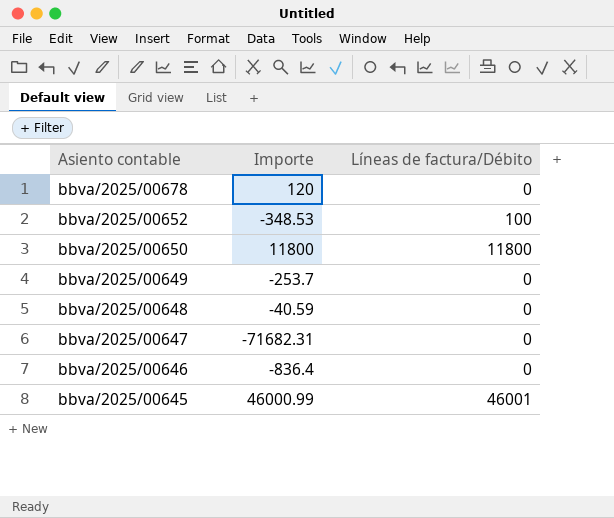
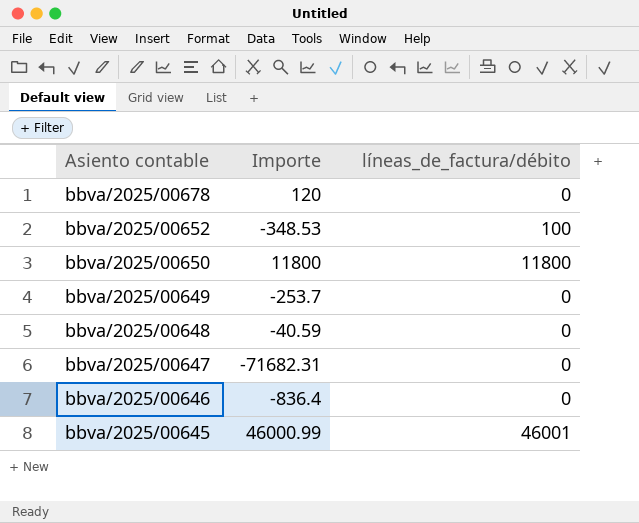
column name: Líneas de factura/Débito -> líneas_de_factura/débito

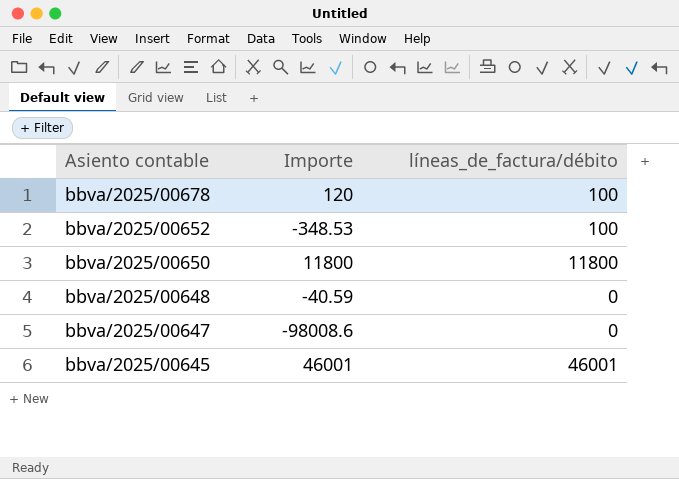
row bbva/2025/00649: -253.7 | 0 -> none
row bbva/2025/00646: -836.4 | 0 -> none
bbva/2025/00678 | líneas_de_factura/débito: 0 -> 100
bbva/2025/00647 | Importe: -71682.31 -> -98008.6
bbva/2025/00645 | Importe: 46000.99 -> 46001

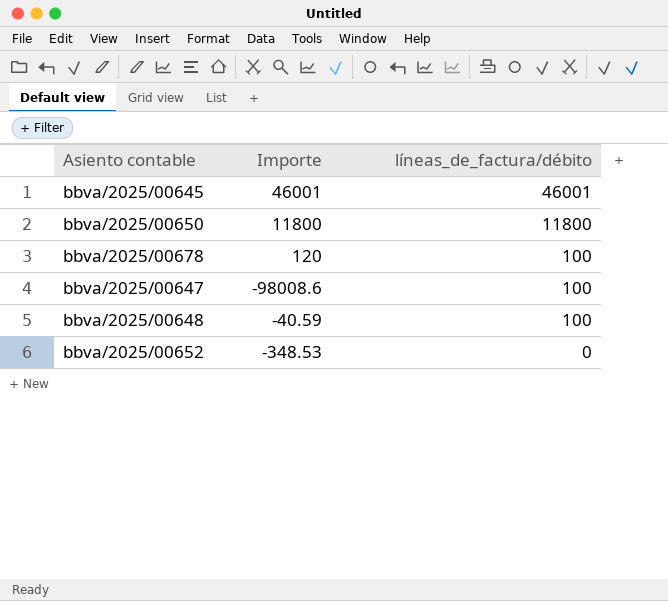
row order: Asiento contable descending -> líneas_de_factura/débito descending
bbva/2025/00647 | líneas_de_factura/débito: 0 -> 100
bbva/2025/00648 | líneas_de_factura/débito: 0 -> 100
bbva/2025/00652 | líneas_de_factura/débito: 100 -> 0

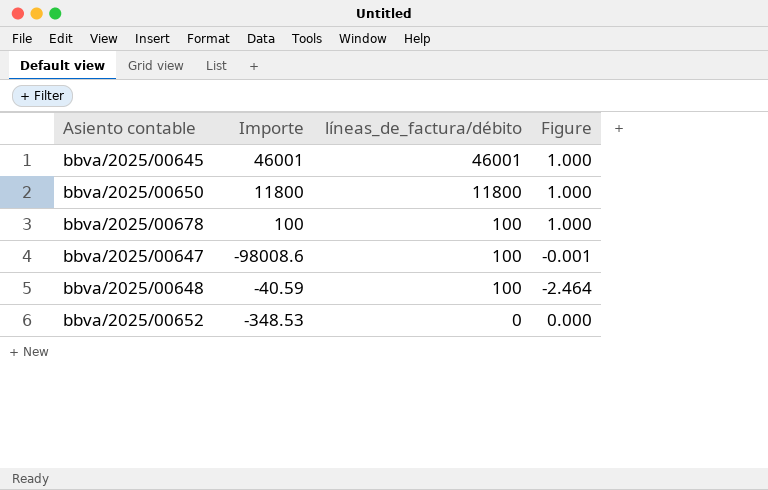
column Figure | formula: none -> [líneas_de_factura/débito] / [Importe]
bbva/2025/00678 | Importe: 120 -> 100

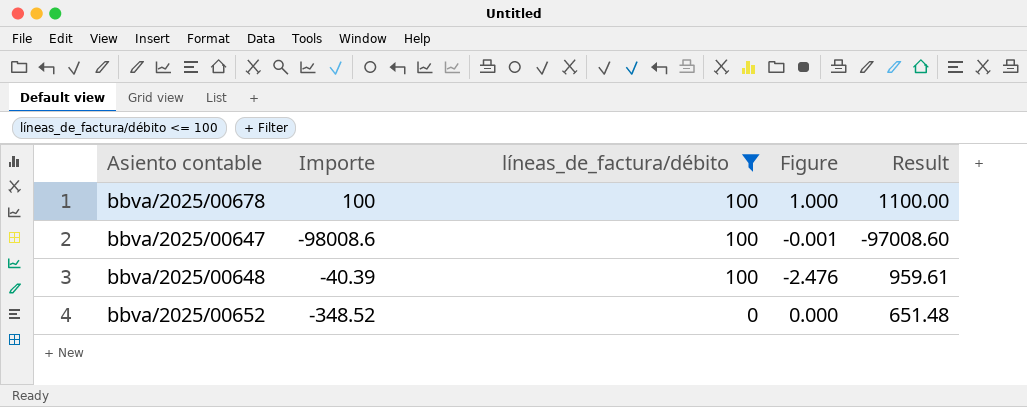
filter: none -> líneas_de_factura/débito <= 100
column Result | formula: none -> [Importe] + 1000
bbva/2025/00648 | Importe: -40.59 -> -40.39
bbva/2025/00648 | Figure: -2.464 -> -2.476
bbva/2025/00652 | Importe: -348.53 -> -348.52

